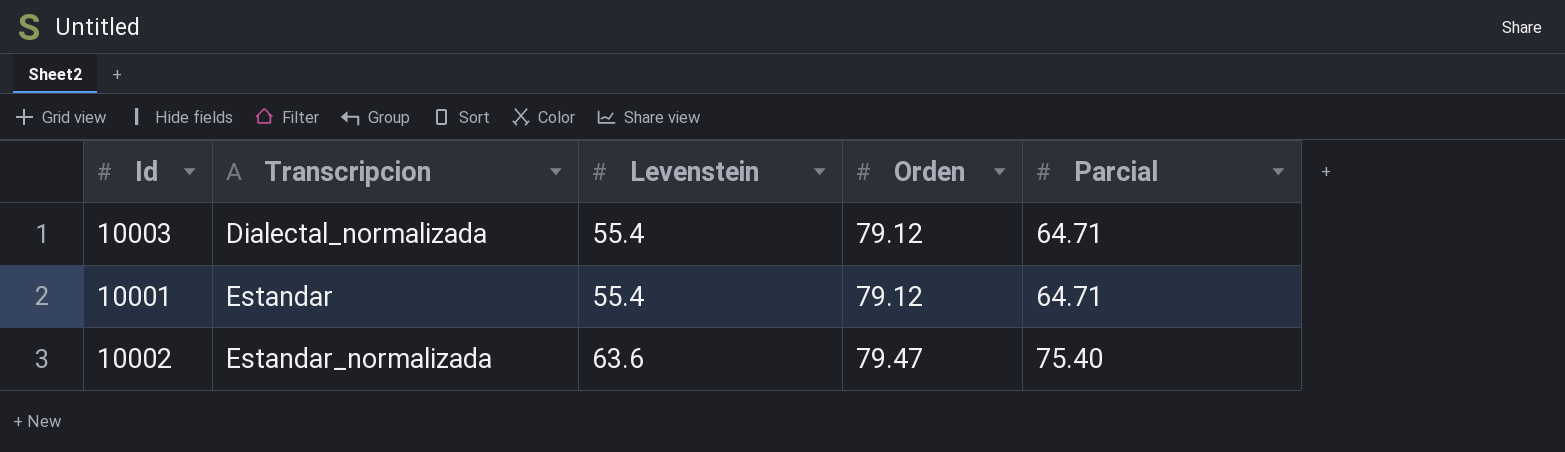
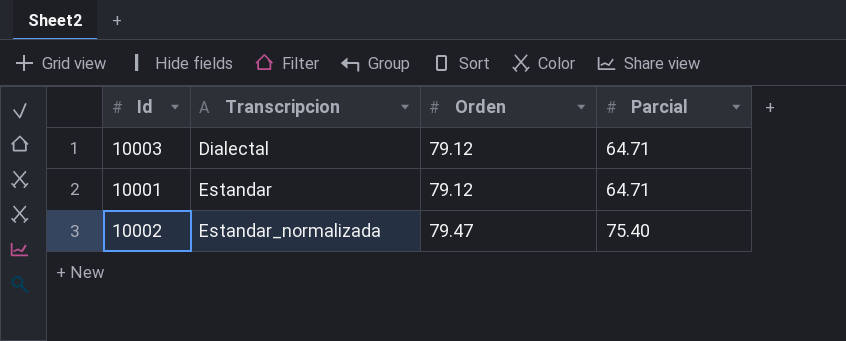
column Levenstein | position: 3 -> none
10003 | Transcripcion: Dialectal_normalizada -> Dialectal

